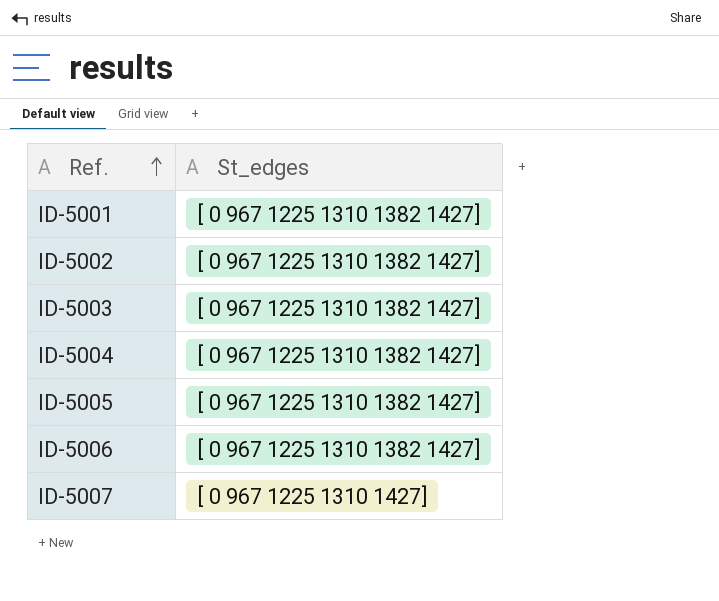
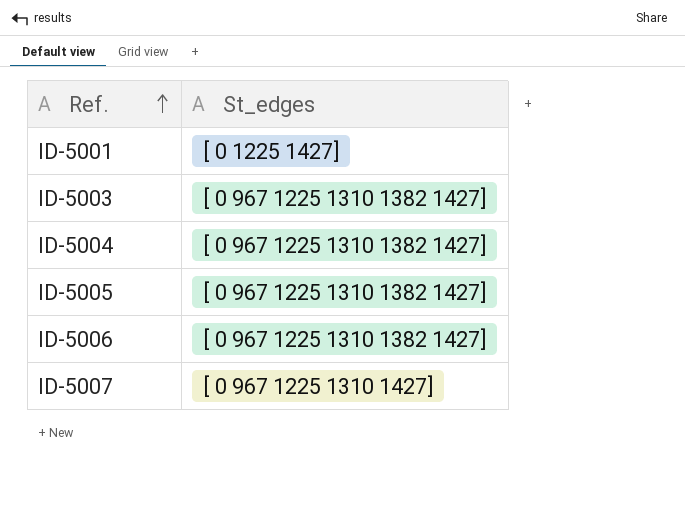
row ID-5002: [ 0 967 1225 1310 1382 1427] -> none
ID-5001 | St_edges: [ 0 967 1225 1310 1382 1427] -> [ 0 1225 1427]

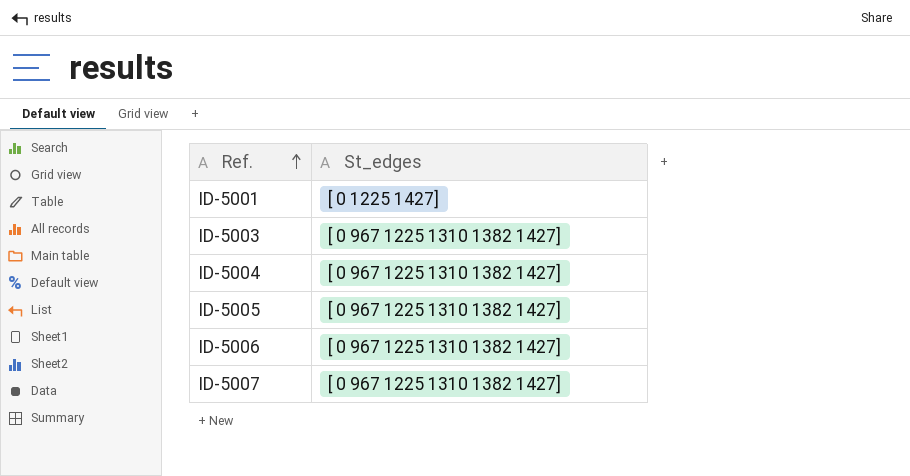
ID-5007 | St_edges: [ 0 967 1225 1310 1427] -> [ 0 967 1225 1310 1382 1427]

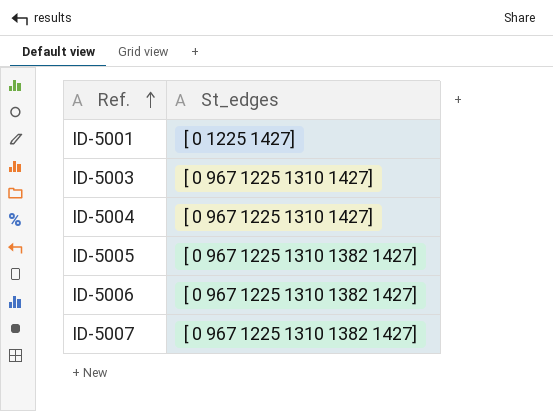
ID-5003 | St_edges: [ 0 967 1225 1310 1382 1427] -> [ 0 967 1225 1310 1427]
ID-5004 | St_edges: [ 0 967 1225 1310 1382 1427] -> [ 0 967 1225 1310 1427]

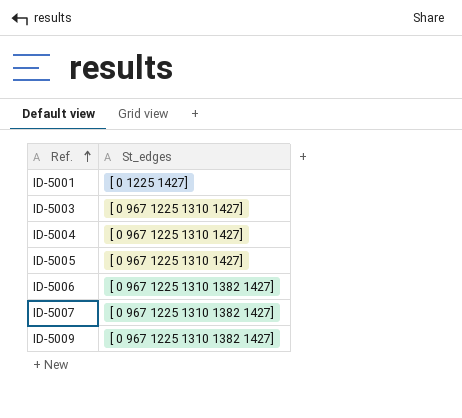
ID-5005 | St_edges: [ 0 967 1225 1310 1382 1427] -> [ 0 967 1225 1310 1427]
row ID-5009: none -> [ 0 967 1225 1310 1382 1427]

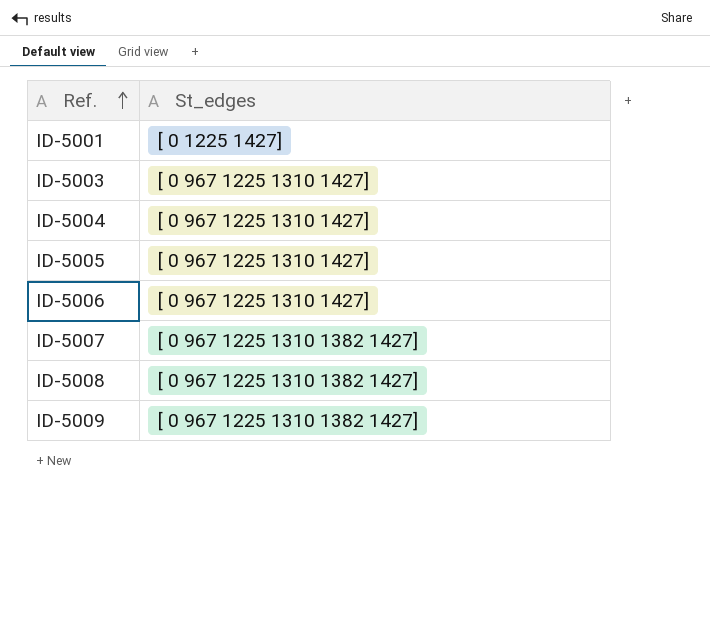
ID-5006 | St_edges: [ 0 967 1225 1310 1382 1427] -> [ 0 967 1225 1310 1427]
row ID-5008: none -> [ 0 967 1225 1310 1382 1427]

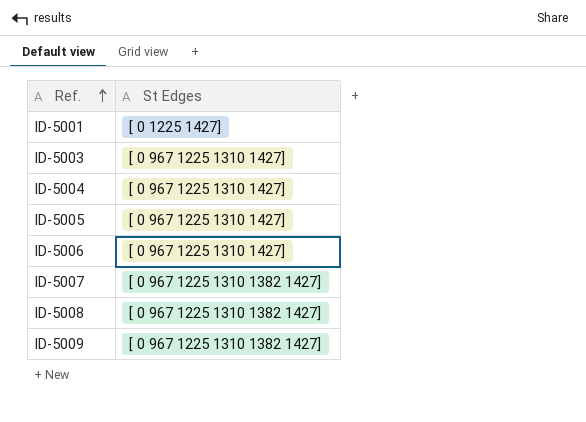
column name: St_edges -> St Edges

